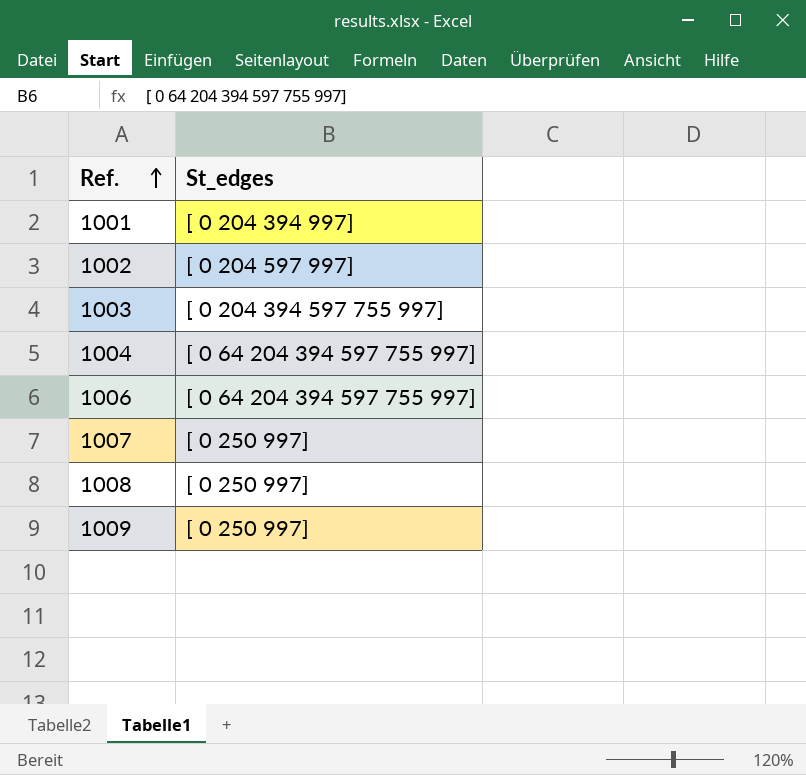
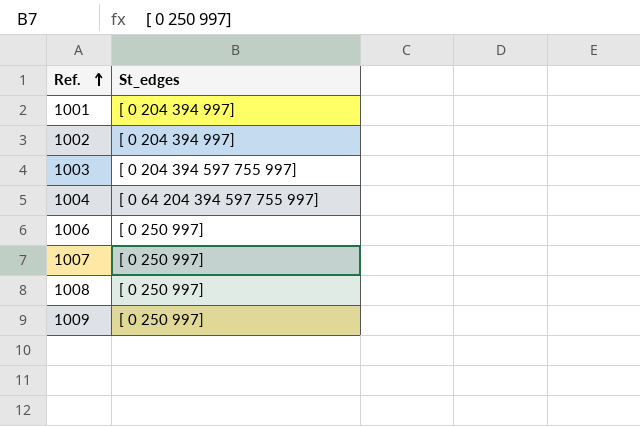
1002 | St_edges: [ 0 204 597 997] -> [ 0 204 394 997]
1006 | St_edges: [ 0 64 204 394 597 755 997] -> [ 0 250 997]

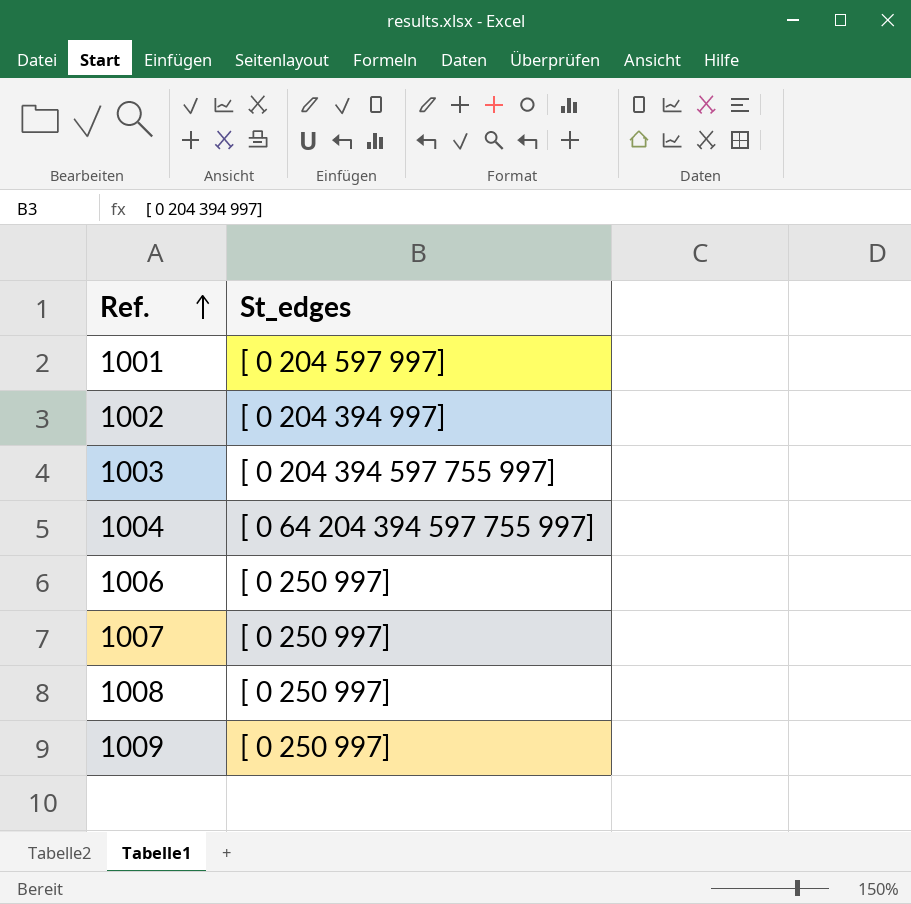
1001 | St_edges: [ 0 204 394 997] -> [ 0 204 597 997]

